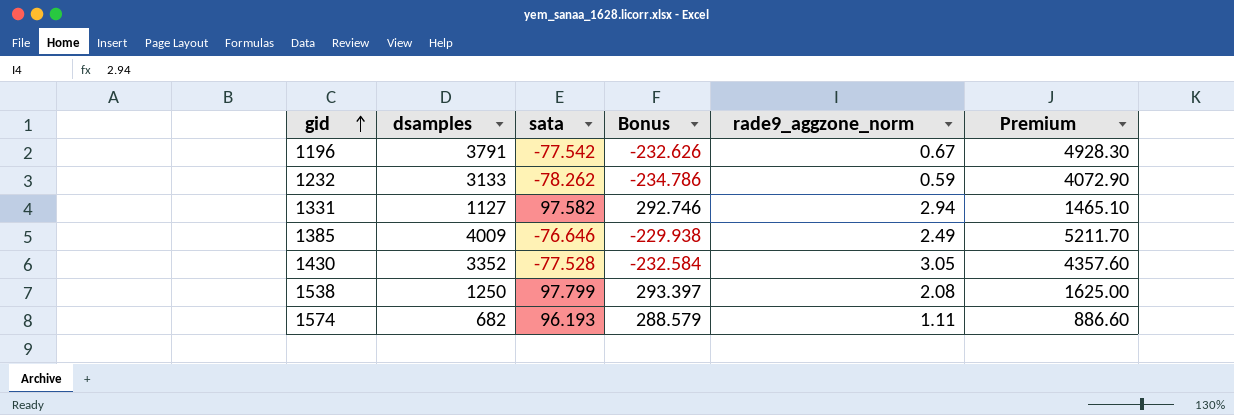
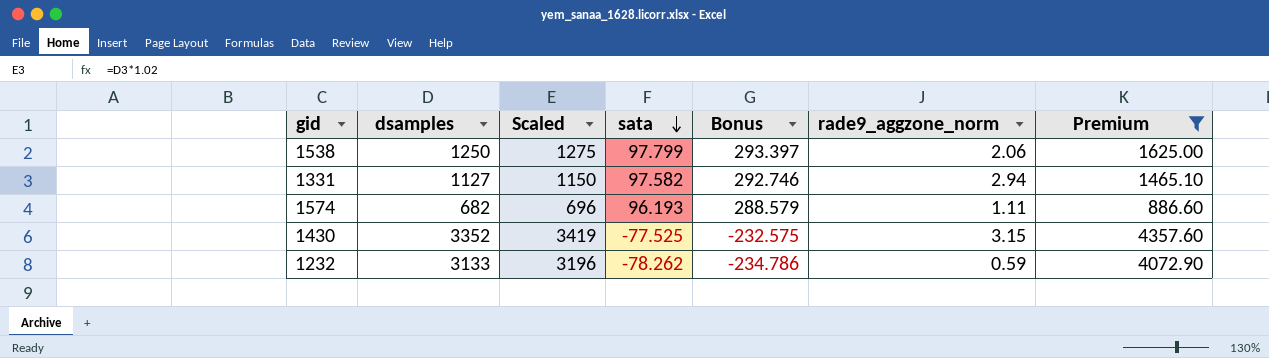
filter: none -> Premium <= 4357.60
row order: gid ascending -> sata descending
column Scaled | formula: none -> [dsamples] * 1.02
1538 | rade9_aggzone_norm: 2.08 -> 2.06
1430 | sata: -77.528 -> -77.525
1430 | Bonus: -232.584 -> -232.575
1430 | rade9_aggzone_norm: 3.05 -> 3.15

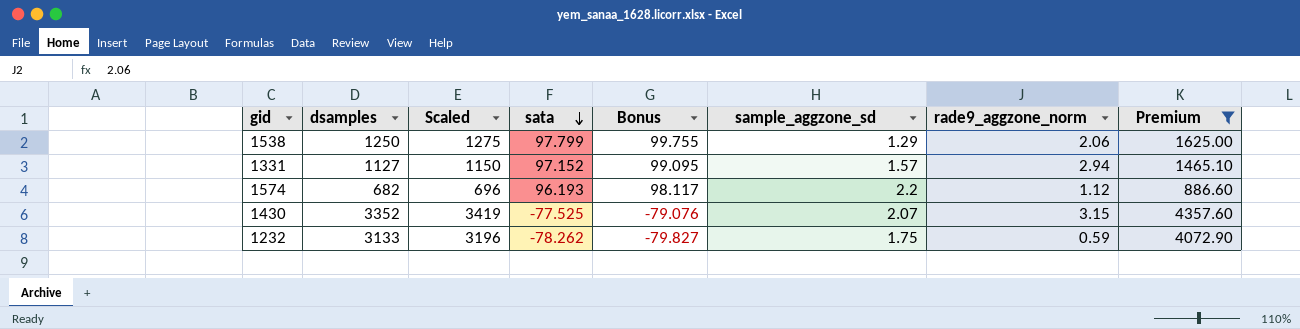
column Bonus | formula: [sata] * 3 -> [sata] * 1.02
column sample_aggzone_sd | position: none -> 6
1331 | sata: 97.582 -> 97.152
1574 | rade9_aggzone_norm: 1.11 -> 1.12

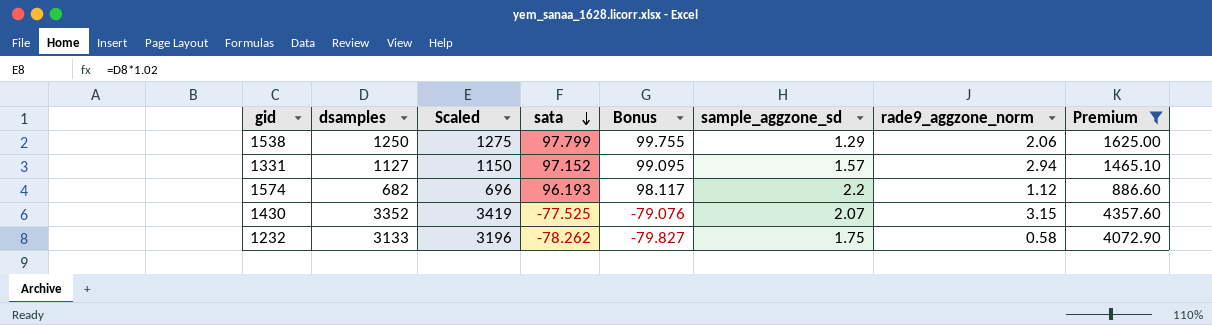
1232 | rade9_aggzone_norm: 0.59 -> 0.58

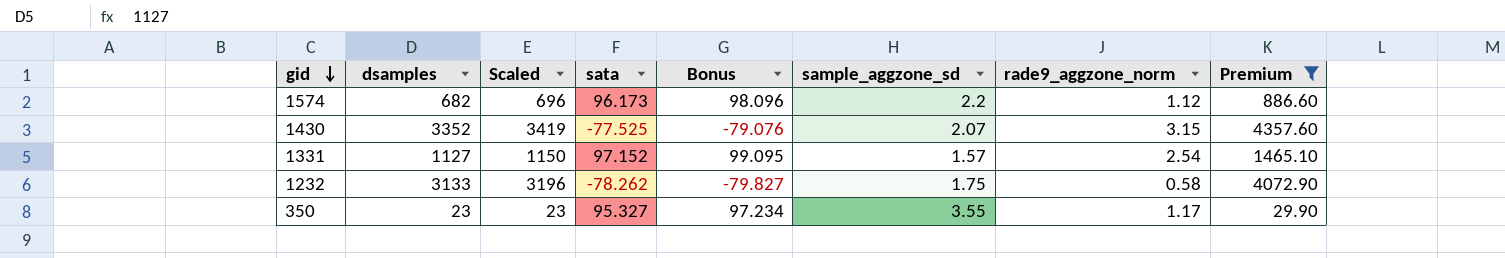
row order: sata descending -> gid descending
row 1538: 1250 | 1275 | 97.799 | 99.755 | 1.29 | 2.06 | 1625.00 -> none
1574 | sata: 96.193 -> 96.173
1574 | Bonus: 98.117 -> 98.096
1331 | rade9_aggzone_norm: 2.94 -> 2.54
row 350: none -> 23 | 23 | 95.327 | 97.234 | 3.55 | 1.17 | 29.90

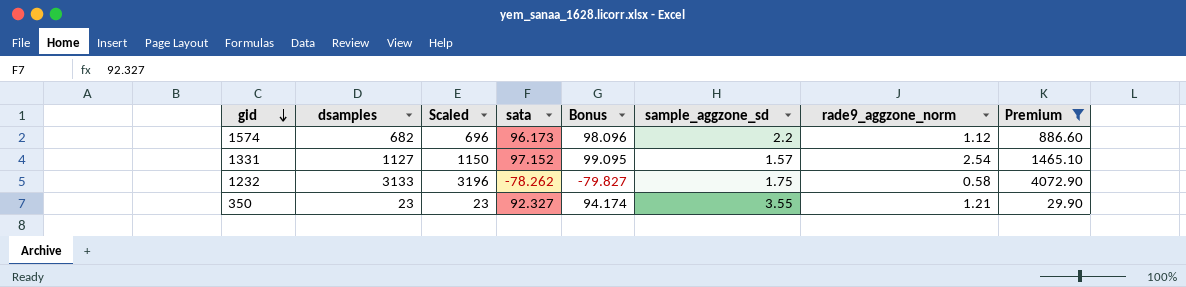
row 1430: 3352 | 3419 | -77.525 | -79.076 | 2.07 | 3.15 | 4357.60 -> none
350 | sata: 95.327 -> 92.327
350 | Bonus: 97.234 -> 94.174
350 | rade9_aggzone_norm: 1.17 -> 1.21

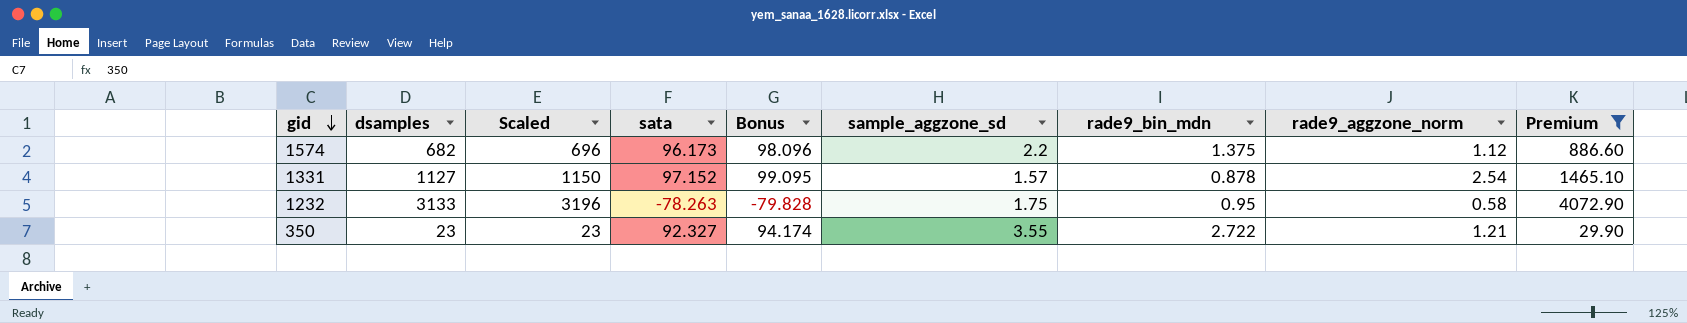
column rade9_bin_mdn | position: none -> 7
1232 | sata: -78.262 -> -78.263
1232 | Bonus: -79.827 -> -79.828

